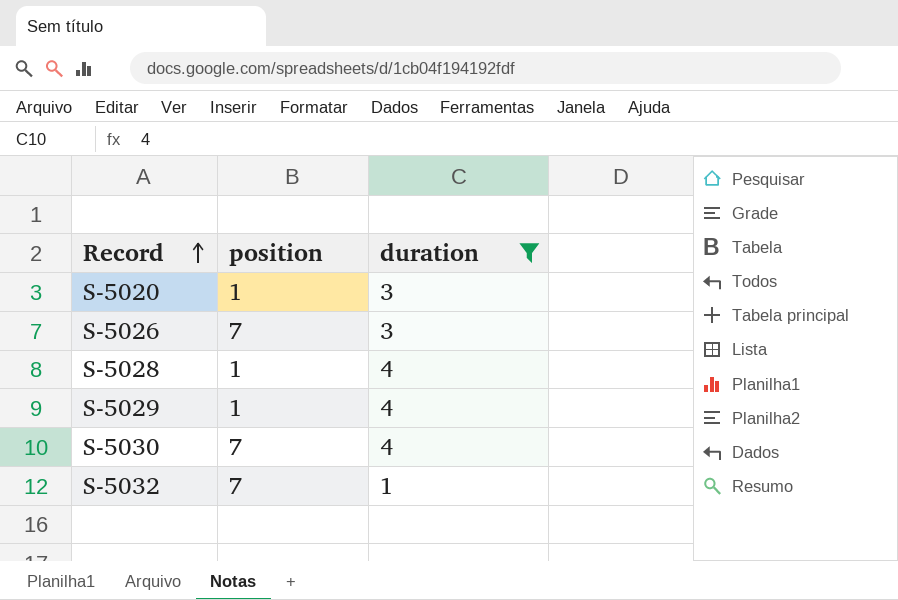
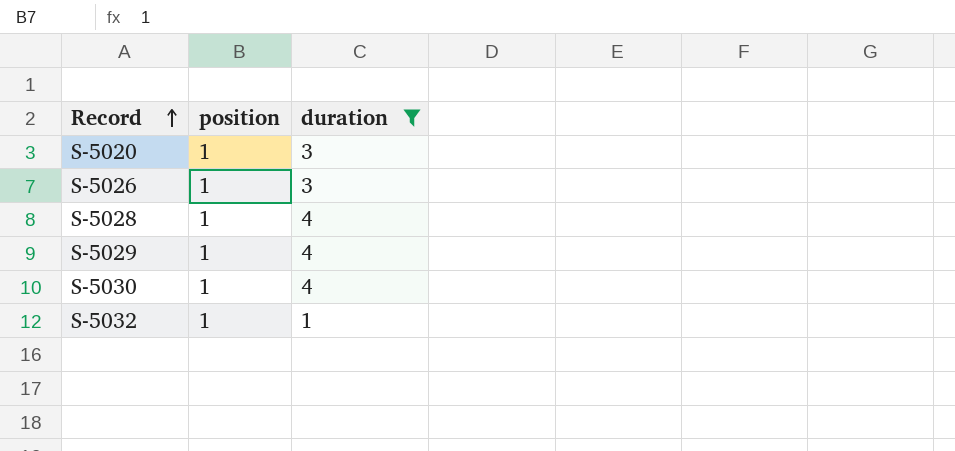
S-5026 | position: 7 -> 1
S-5030 | position: 7 -> 1
S-5032 | position: 7 -> 1

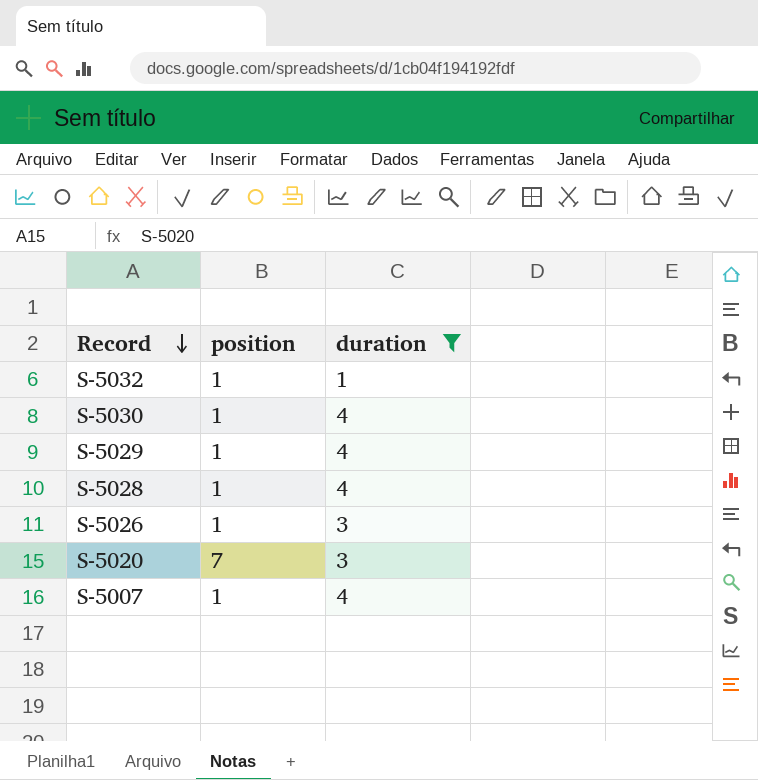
row order: Record ascending -> Record descending
S-5020 | position: 1 -> 7
row S-5007: none -> 1 | 4

